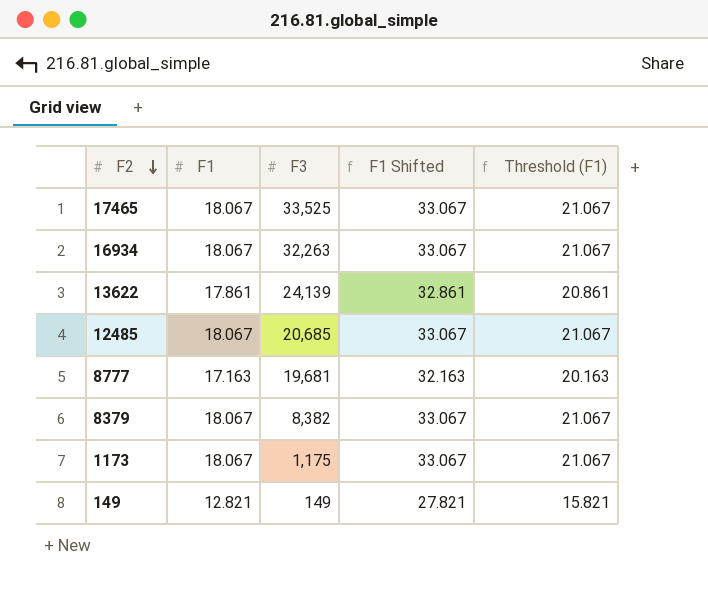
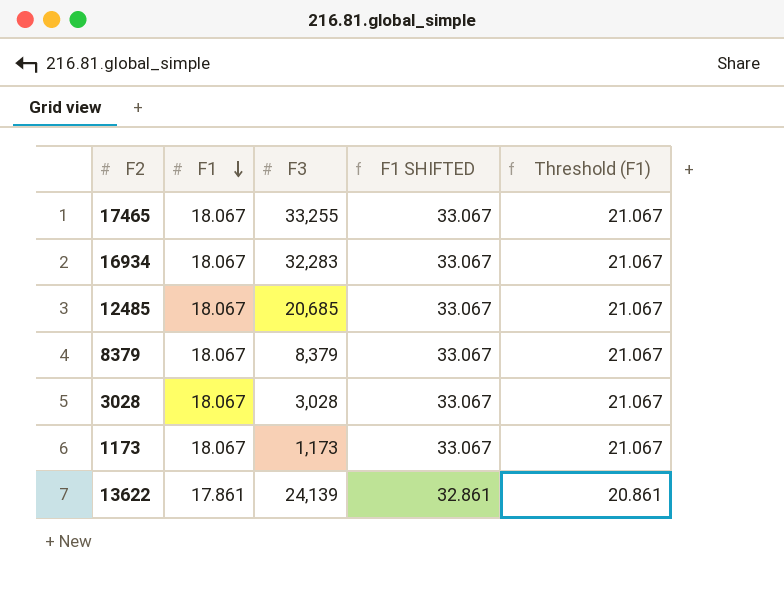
row order: F2 descending -> F1 descending
column name: F1 Shifted -> F1 SHIFTED
row 8777: 17.163 | 19,681 | 32.163 | 20.163 -> none
row 149: 12.821 | 149 | 27.821 | 15.821 -> none
17465 | F3: 33,525 -> 33,255
16934 | F3: 32,263 -> 32,283
8379 | F3: 8,382 -> 8,379
row 3028: none -> 18.067 | 3,028 | 33.067 | 21.067
1173 | F3: 1,175 -> 1,173

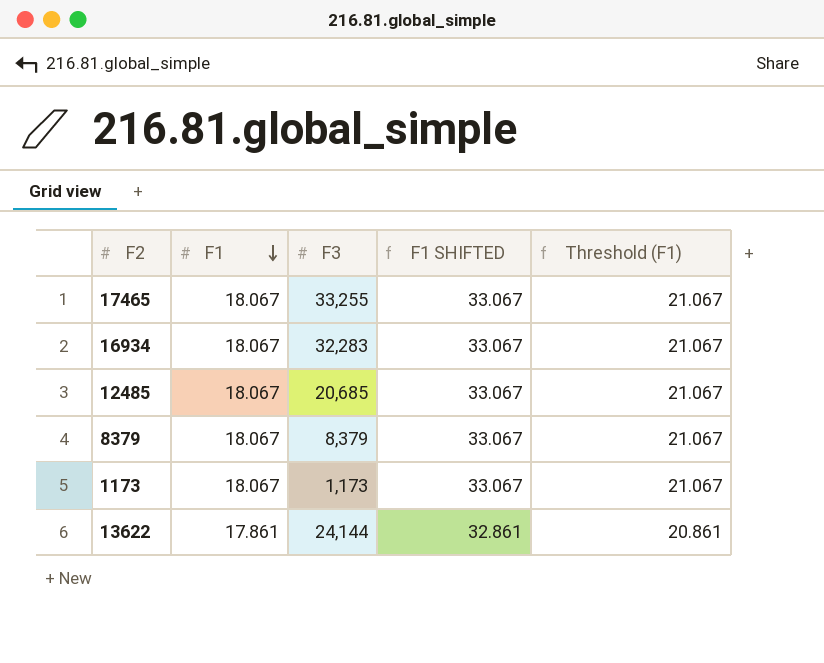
row 3028: 18.067 | 3,028 | 33.067 | 21.067 -> none
13622 | F3: 24,139 -> 24,144

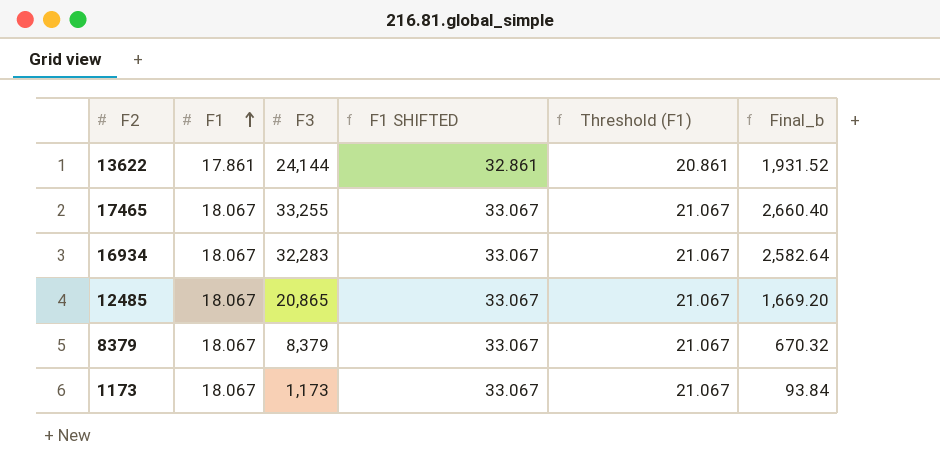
row order: F1 descending -> F1 ascending
column Final_b | formula: none -> [F3] * 0.08
12485 | F3: 20,685 -> 20,865

